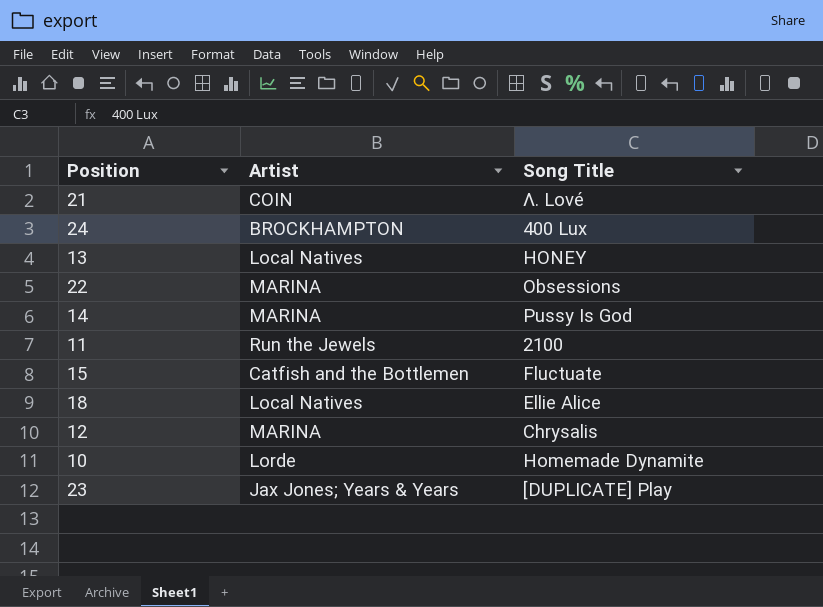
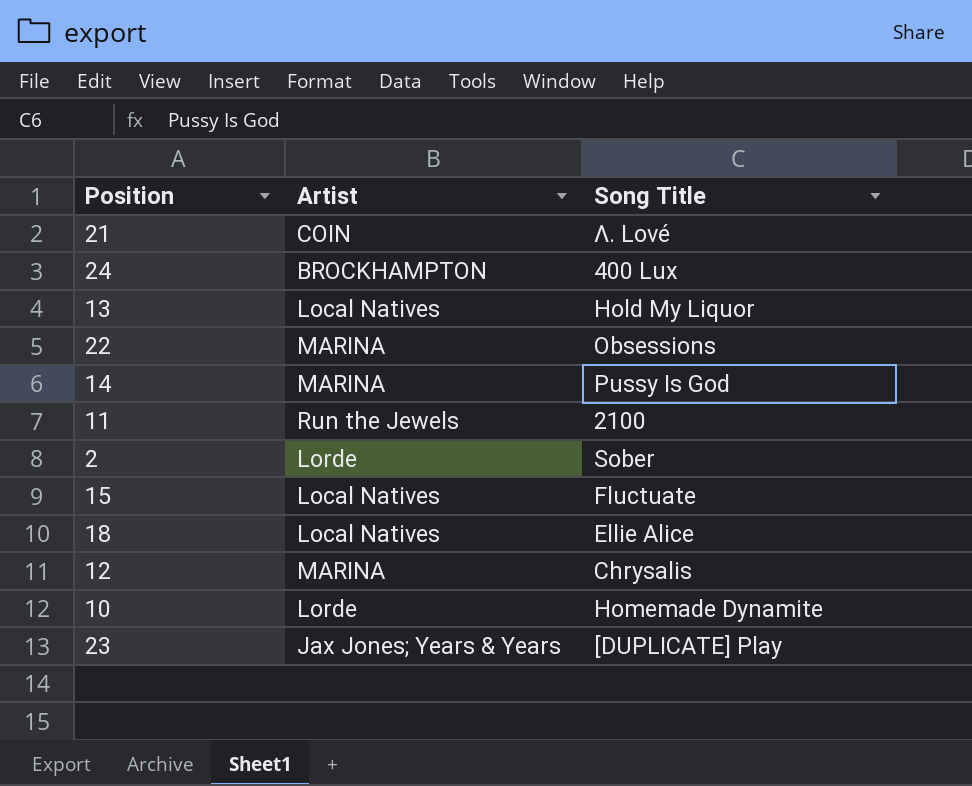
13 | Song Title: HONEY -> Hold My Liquor
row 2: none -> Lorde | Sober
15 | Artist: Catfish and the Bottlemen -> Local Natives

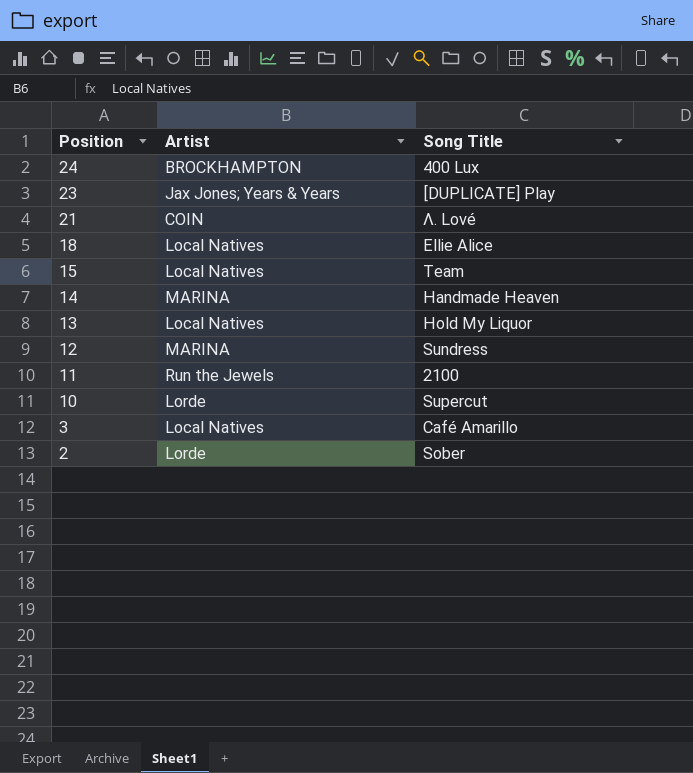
row order: none -> Position descending
row 22: MARINA | Obsessions -> none
15 | Song Title: Fluctuate -> Team
14 | Song Title: Pussy Is God -> Handmade Heaven
12 | Song Title: Chrysalis -> Sundress
10 | Song Title: Homemade Dynamite -> Supercut
row 3: none -> Local Natives | Café Amarillo

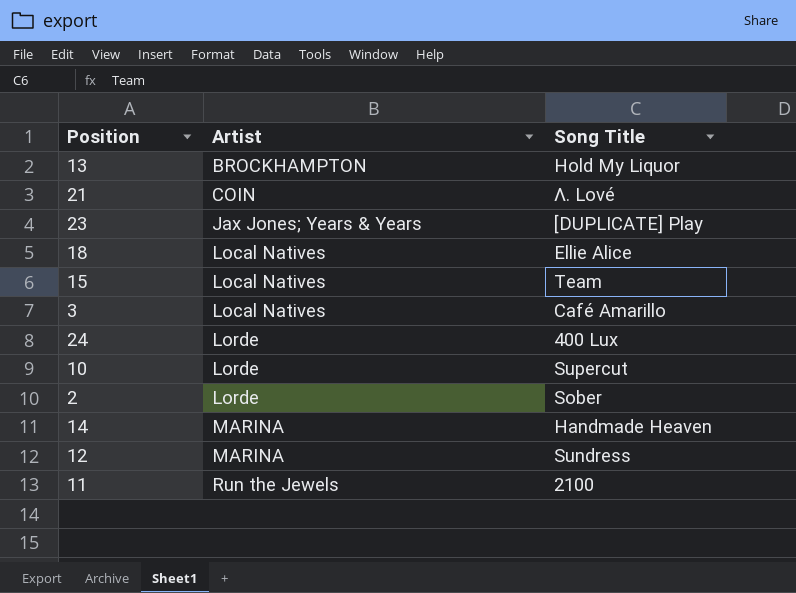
row order: Position descending -> Artist ascending
13 | Artist: Local Natives -> BROCKHAMPTON
24 | Artist: BROCKHAMPTON -> Lorde

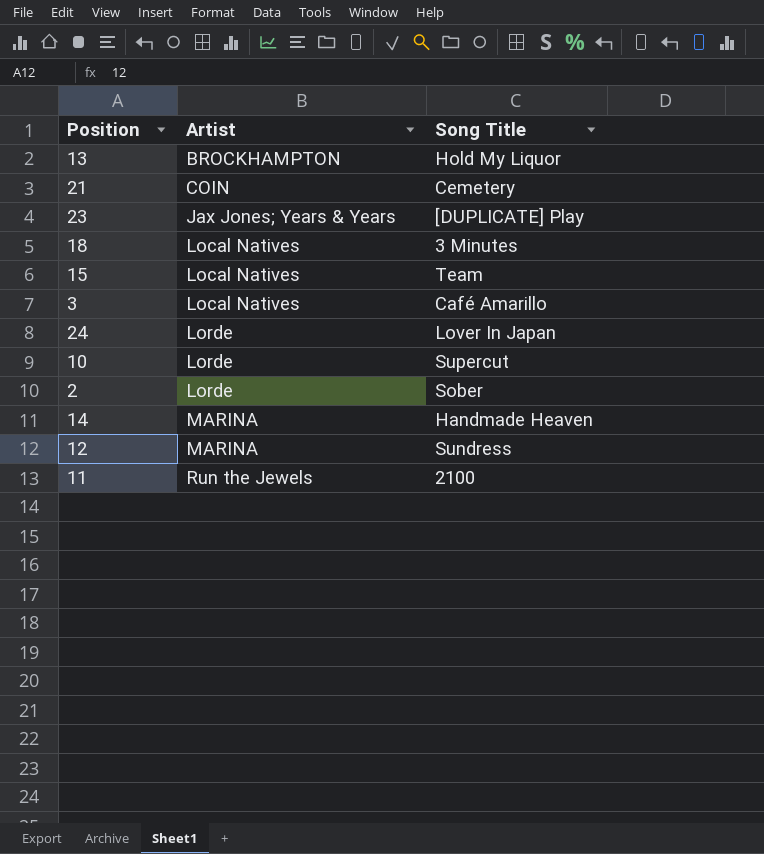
21 | Song Title: Λ. Lové -> Cemetery
18 | Song Title: Ellie Alice -> 3 Minutes
24 | Song Title: 400 Lux -> Lover In Japan

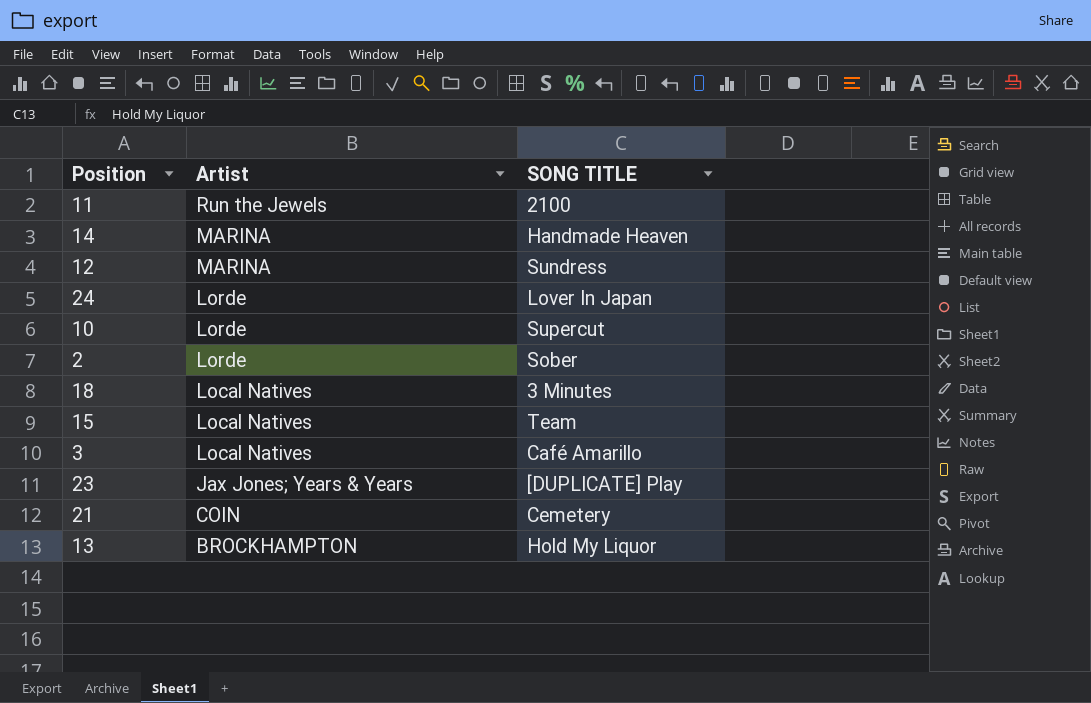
row order: Artist ascending -> Artist descending
column name: Song Title -> SONG TITLE

